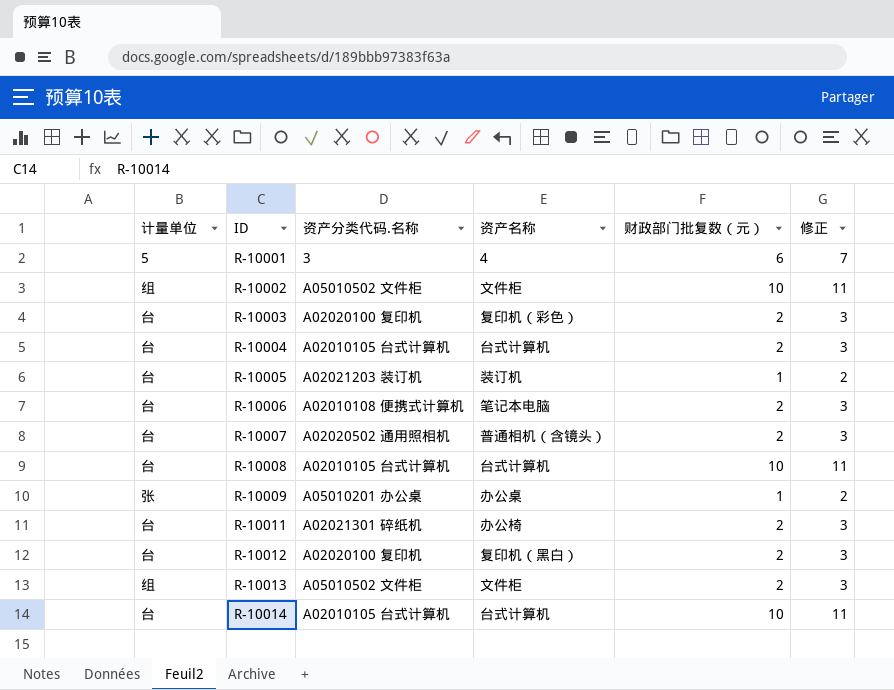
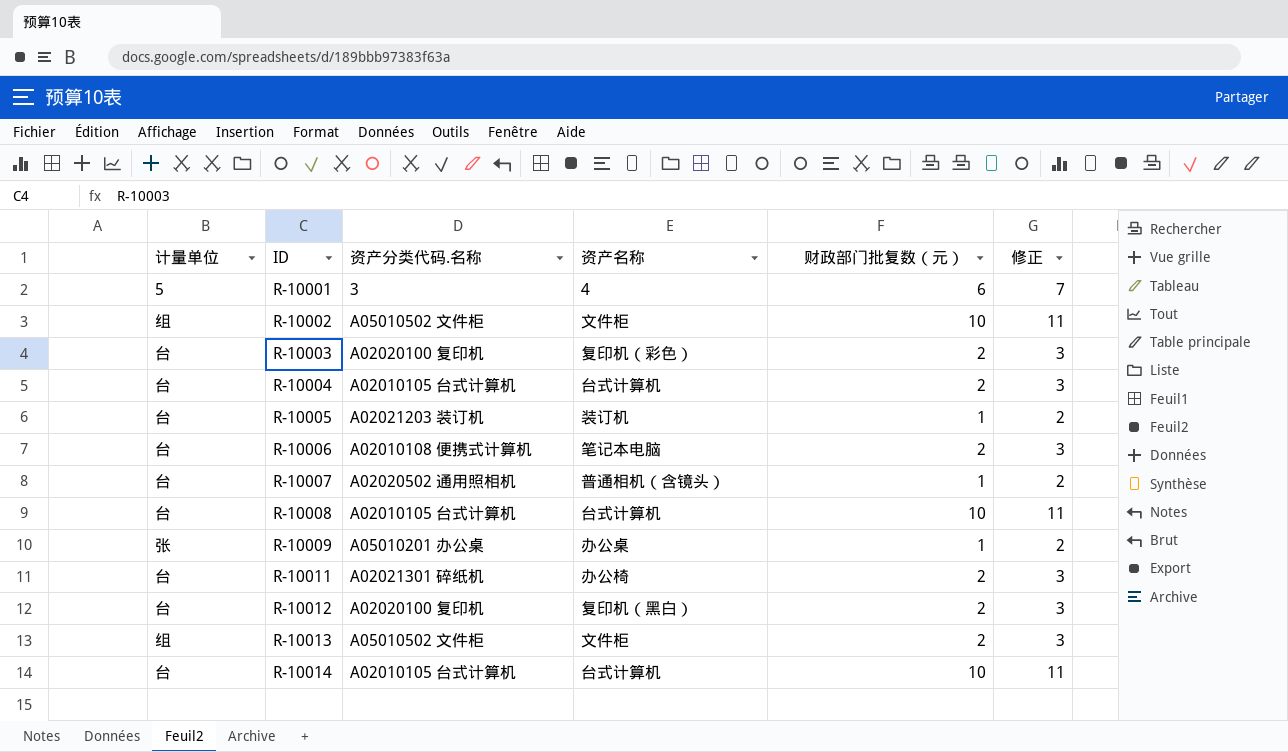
R-10007 | 财政部门批复数（元）: 2 -> 1
R-10007 | 修正: 3 -> 2

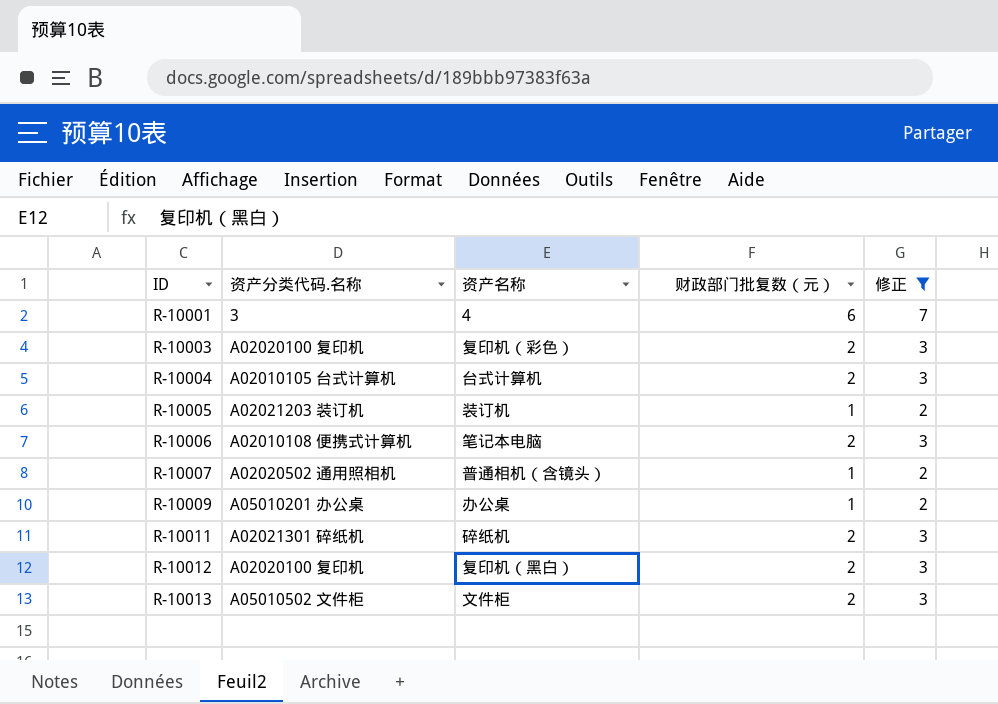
filter: none -> 修正 != 11
column 计量单位 | position: 1 -> none
R-10011 | 资产名称: 办公椅 -> 碎纸机

